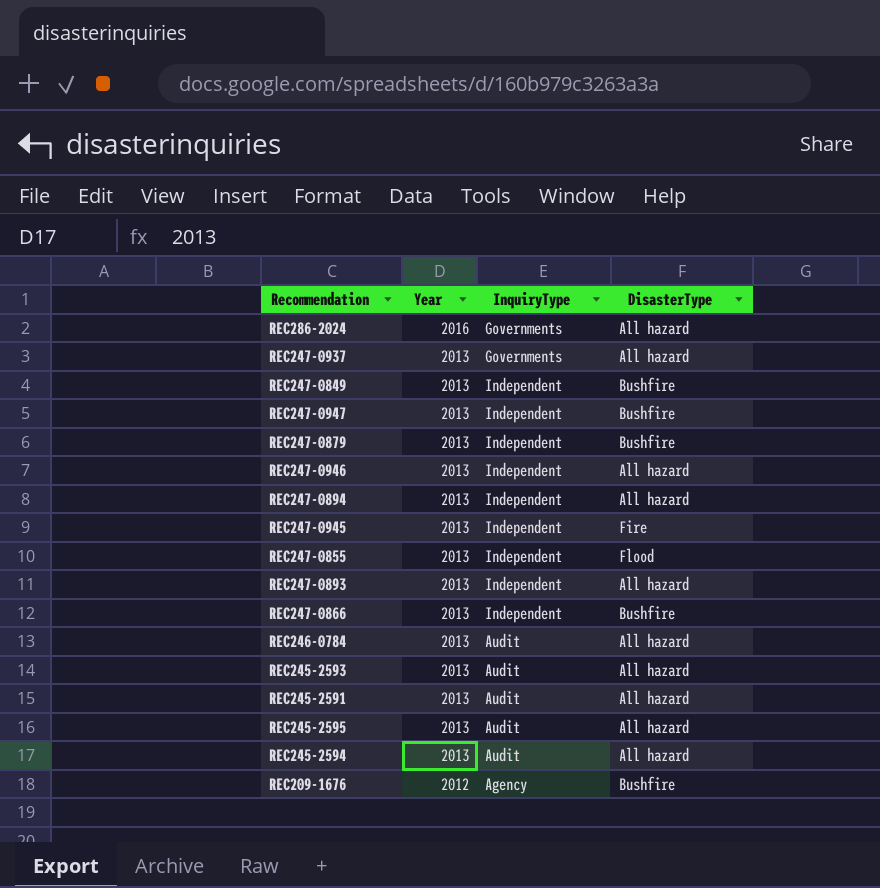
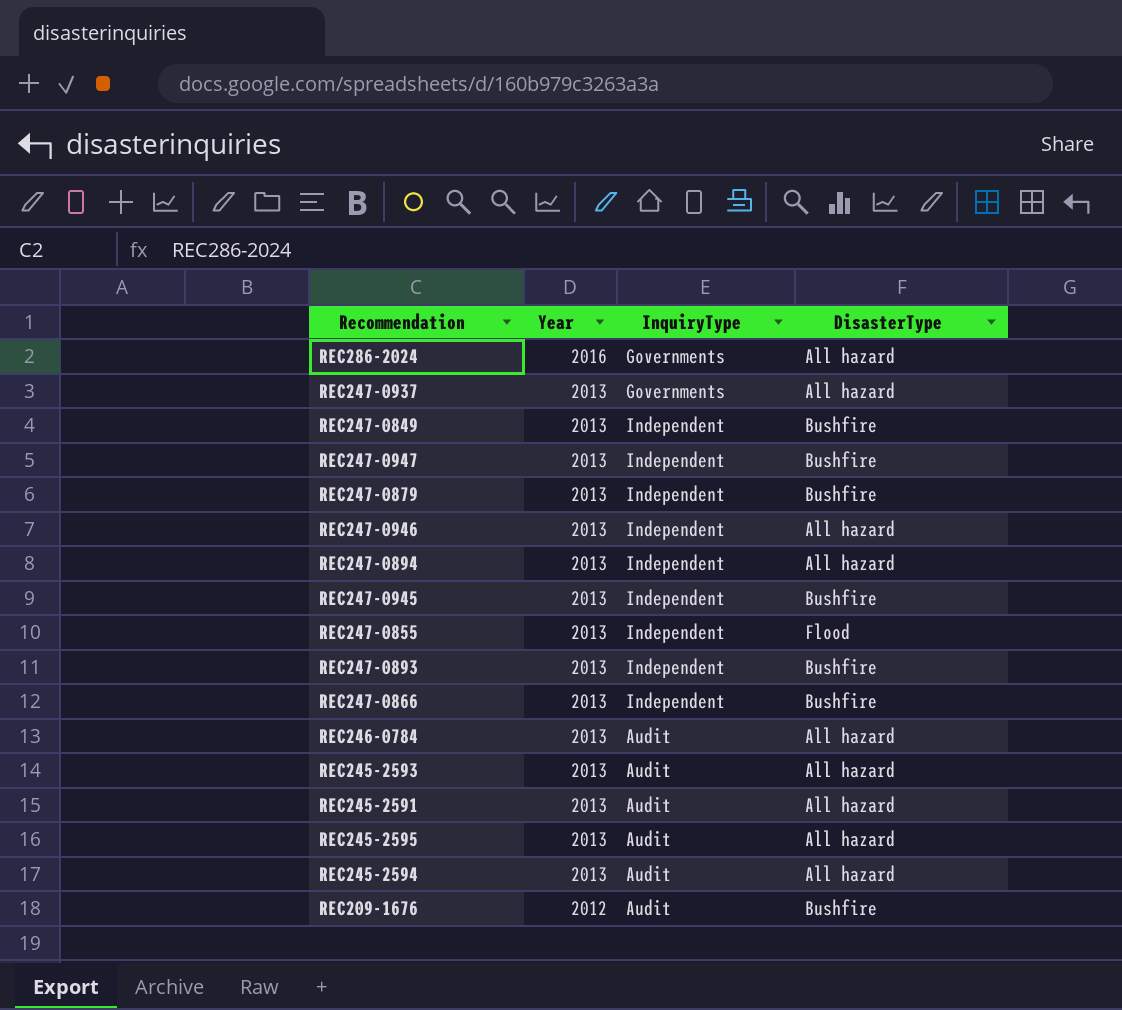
REC247-0945 | DisasterType: Fire -> Bushfire
REC247-0893 | DisasterType: All hazard -> Bushfire
REC209-1676 | InquiryType: Agency -> Audit

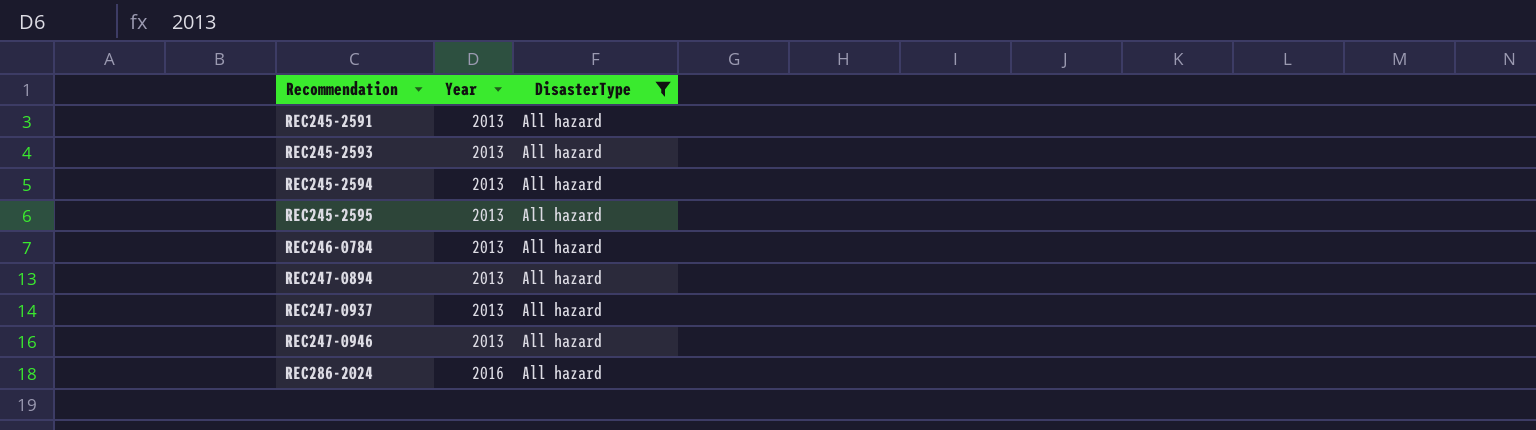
filter: none -> DisasterType = All hazard
row order: Year descending -> Recommendation ascending
column InquiryType | position: 3 -> none

